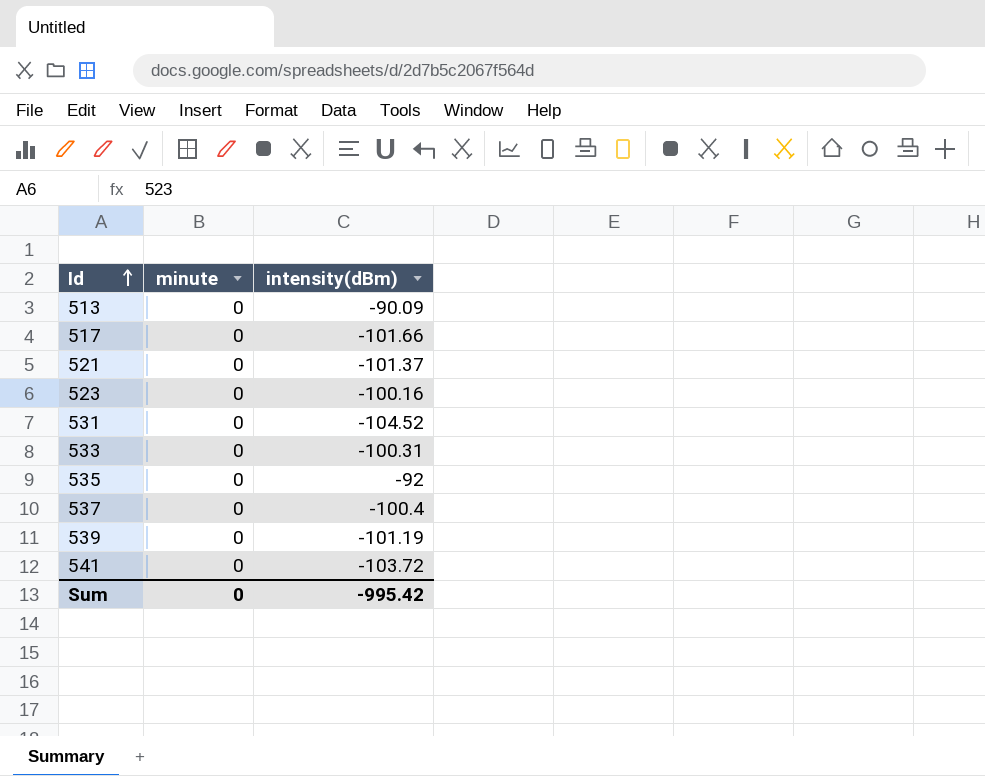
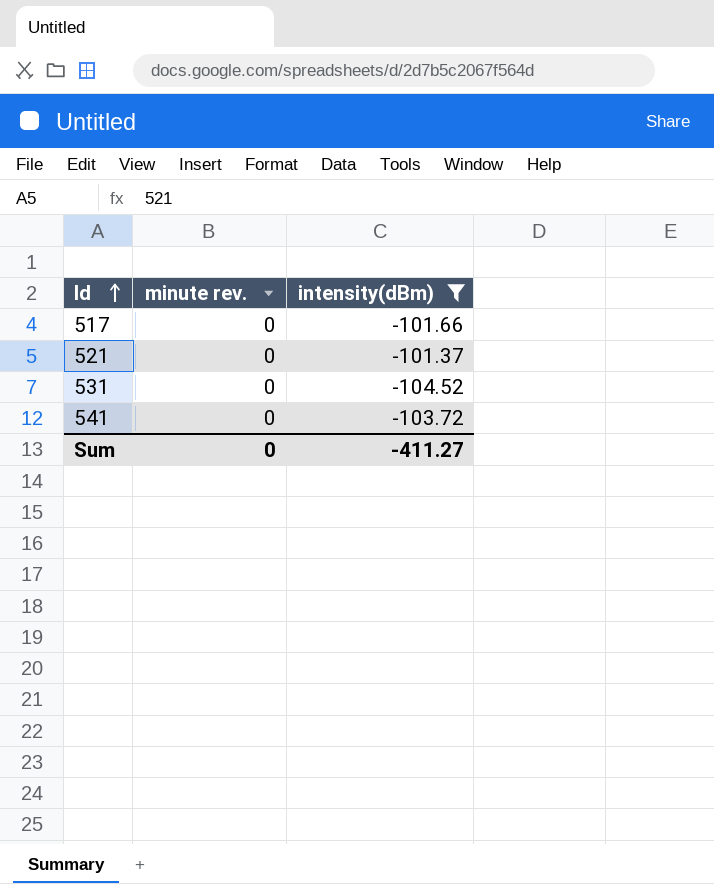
filter: none -> intensity(dBm) <= -101.37
column name: minute -> minute rev.
Sum | intensity(dBm): -995.42 -> -411.27

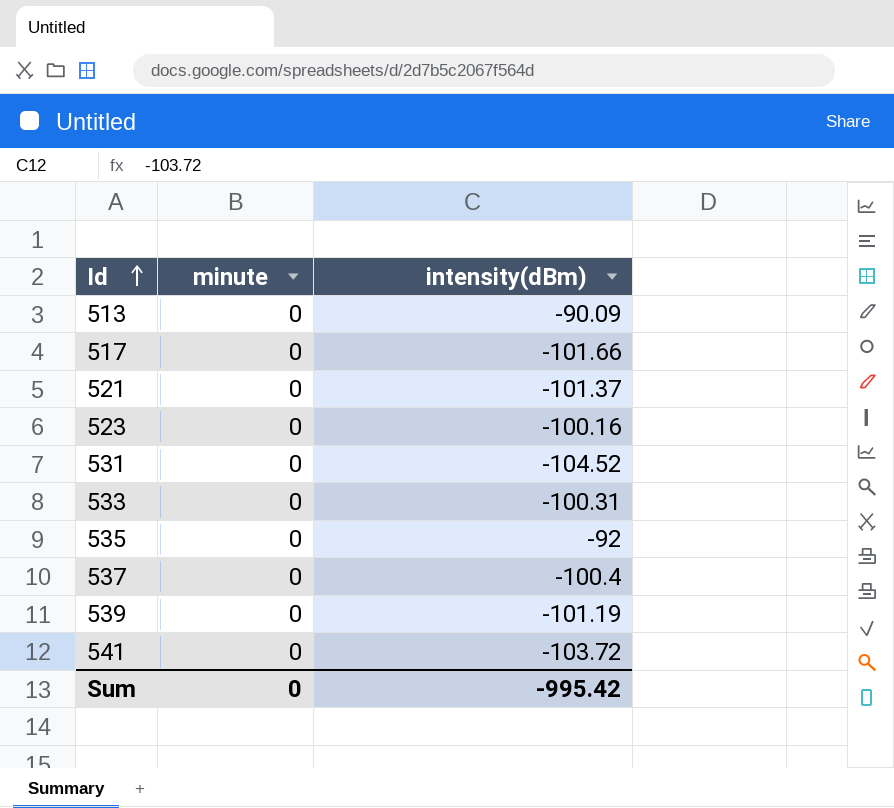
filter: intensity(dBm) <= -101.37 -> none
column name: minute rev. -> minute
Sum | intensity(dBm): -411.27 -> -995.42

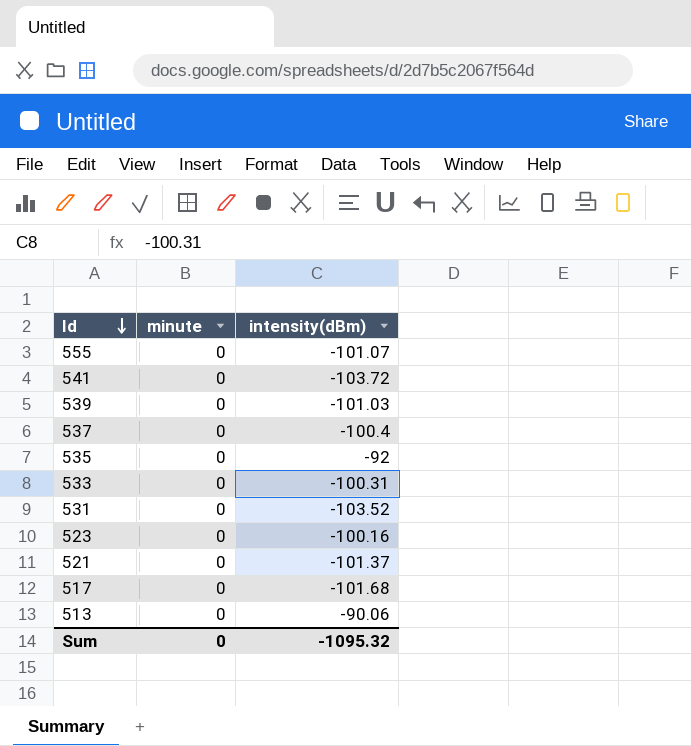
row order: Id ascending -> Id descending
row 555: none -> 0 | -101.07
539 | intensity(dBm): -101.19 -> -101.03
531 | intensity(dBm): -104.52 -> -103.52
517 | intensity(dBm): -101.66 -> -101.68
513 | intensity(dBm): -90.09 -> -90.06
Sum | intensity(dBm): -995.42 -> -1095.32

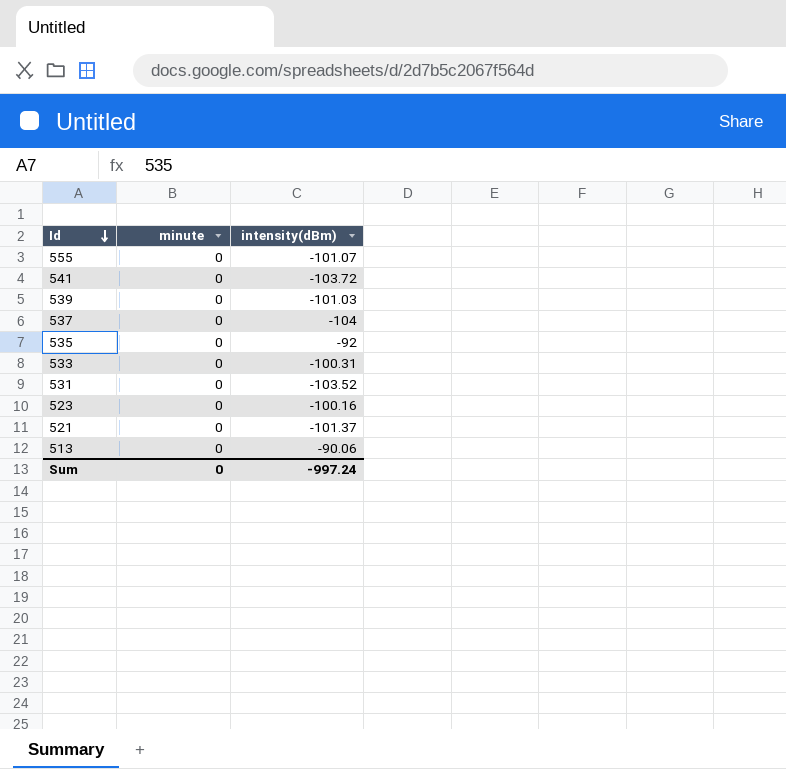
row 517: 0 | -101.68 -> none
537 | intensity(dBm): -100.4 -> -104
Sum | intensity(dBm): -1095.32 -> -997.24

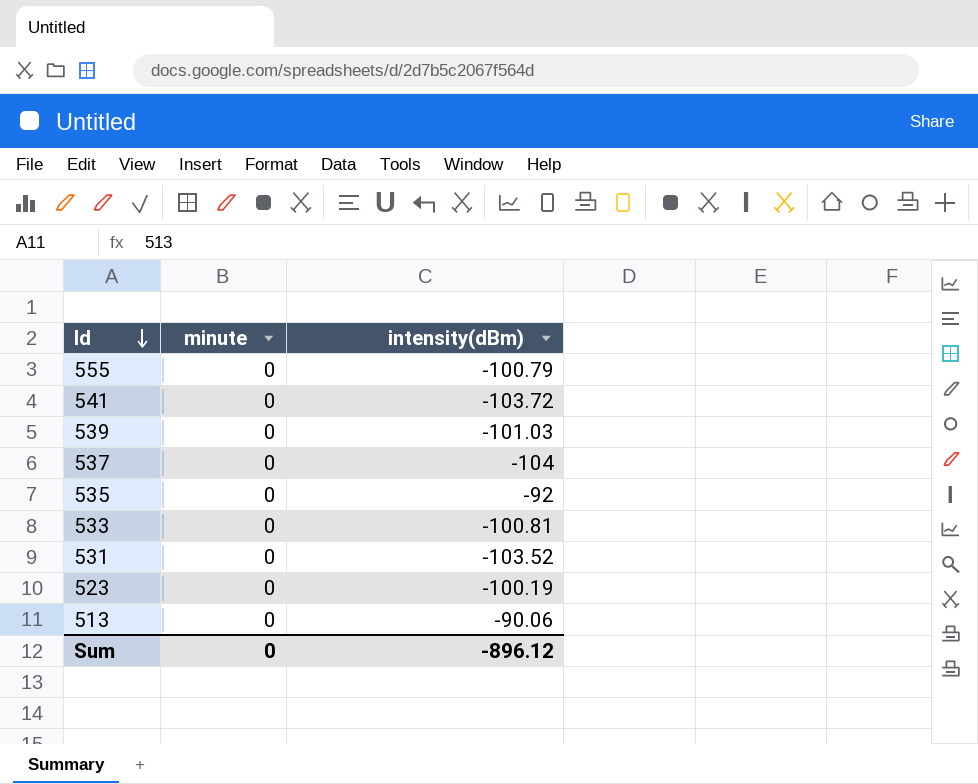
row 521: 0 | -101.37 -> none
555 | intensity(dBm): -101.07 -> -100.79
533 | intensity(dBm): -100.31 -> -100.81
523 | intensity(dBm): -100.16 -> -100.19
Sum | intensity(dBm): -997.24 -> -896.12

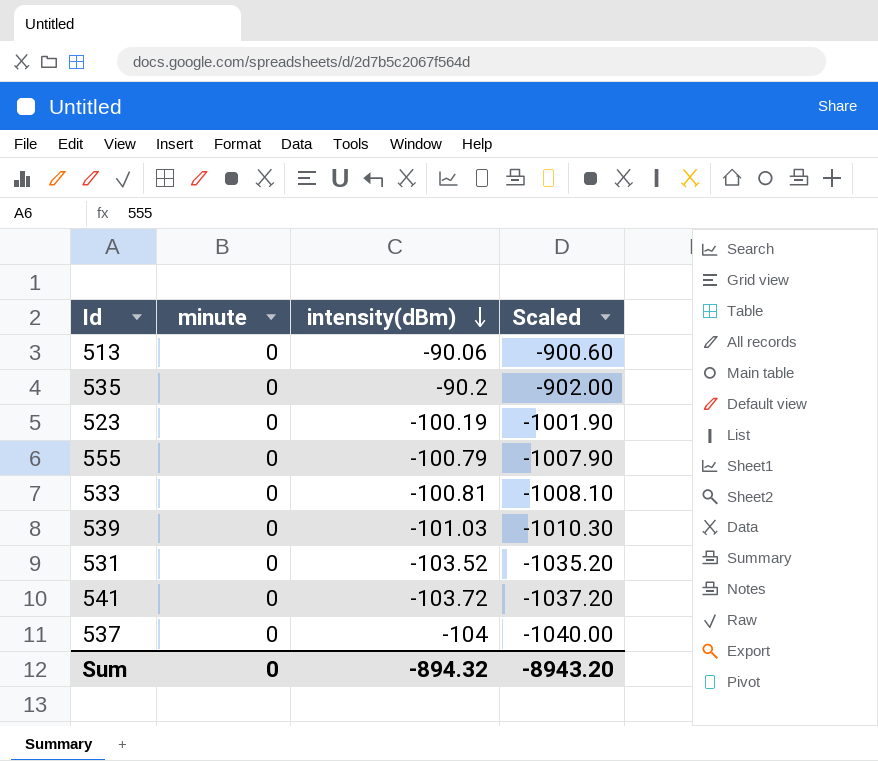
row order: Id descending -> intensity(dBm) descending
column Scaled | formula: none -> [intensity(dBm)] * 10
535 | intensity(dBm): -92 -> -90.2
Sum | intensity(dBm): -896.12 -> -894.32

